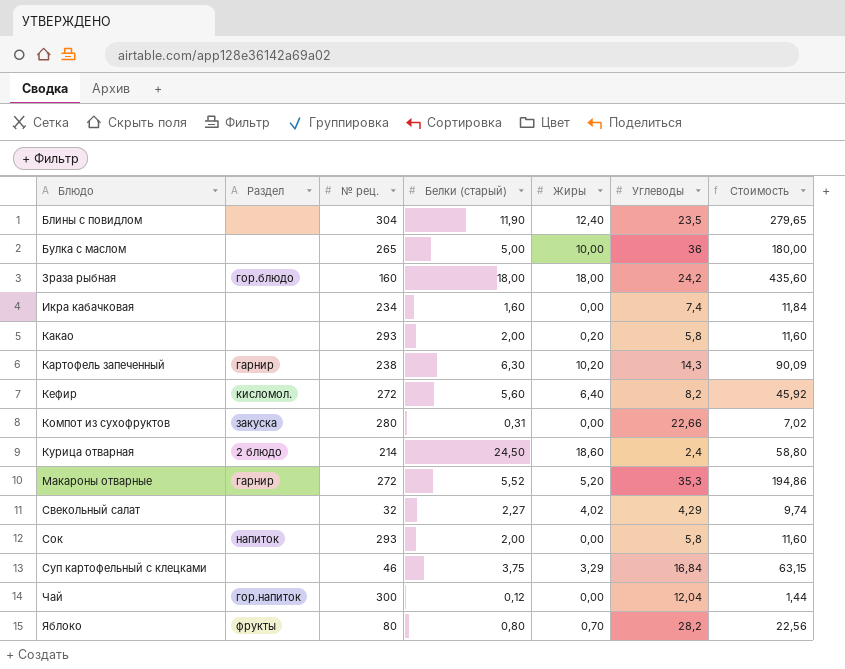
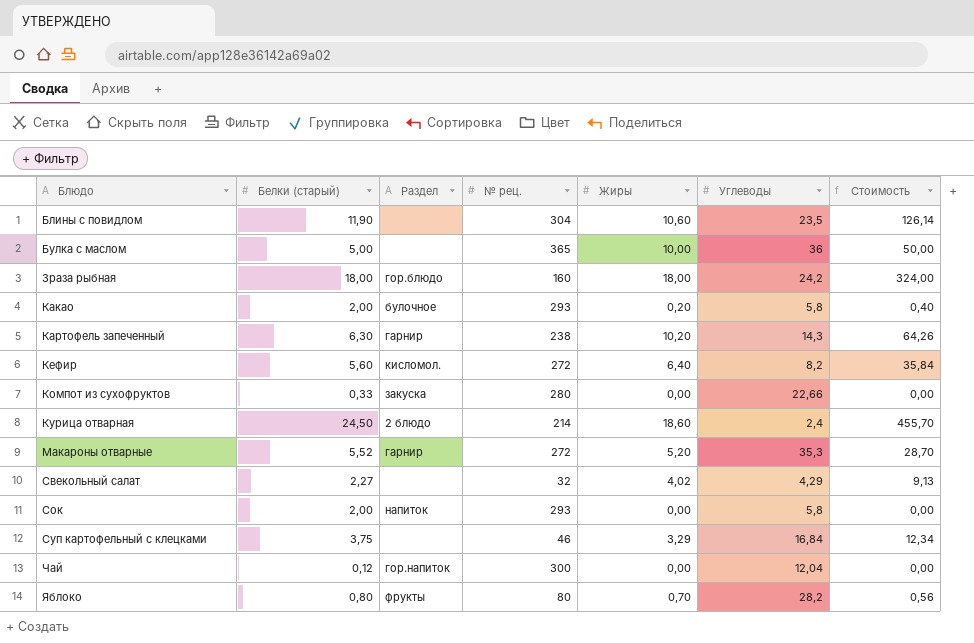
column Белки (старый) | position: 4 -> 2
column Стоимость | formula: [Белки (старый)] * [Углеводы] -> [Белки (старый)] * [Жиры]
row Икра кабачковая: none | 234 | 1,60 | 0,00 | 7,4 | 11,84 -> none
Блины с повидлом | Жиры: 12,40 -> 10,60
Булка с маслом | № рец.: 265 -> 365
Какао | Раздел: none -> булочное
Компот из сухофруктов | Белки (старый): 0,31 -> 0,33

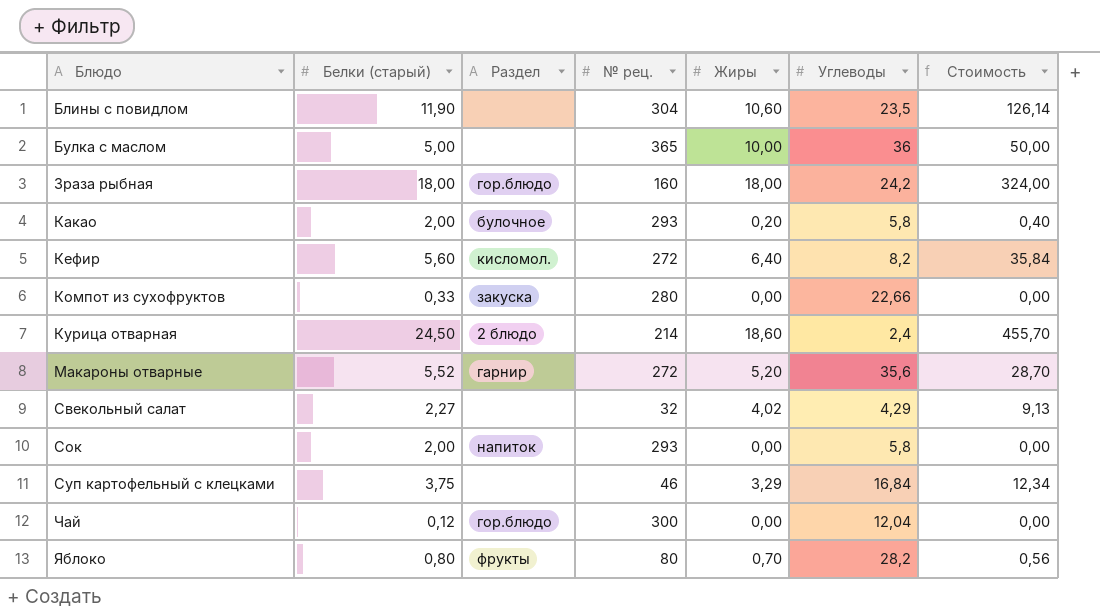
row Картофель запеченный: 6,30 | гарнир | 238 | 10,20 | 14,3 | 64,26 -> none
Макароны отварные | Углеводы: 35,3 -> 35,6
Чай | Раздел: гор.напиток -> гор.блюдо

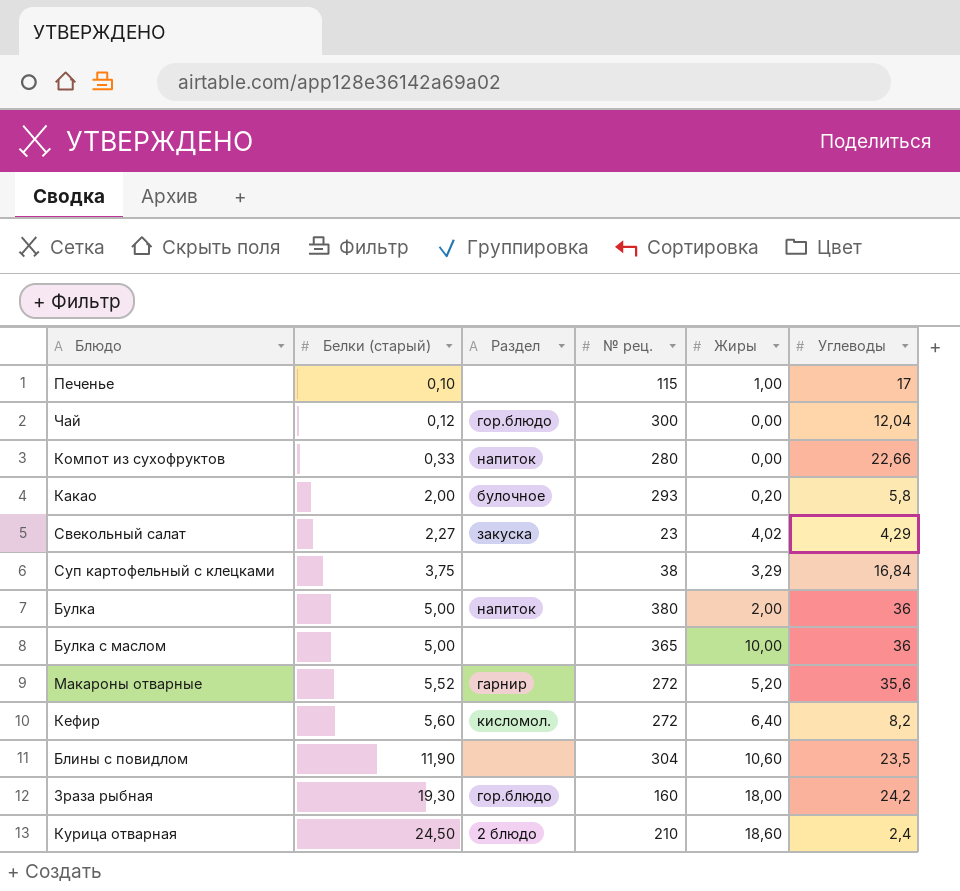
row order: Блюдо ascending -> Белки (старый) ascending
column Стоимость | formula: [Белки (старый)] * [Жиры] -> none
row Сок: 2,00 | напиток | 293 | 0,00 | 5,8 | 0,00 -> none
row Яблоко: 0,80 | фрукты | 80 | 0,70 | 28,2 | 0,56 -> none
row Печенье: none -> 0,10 | none | 115 | 1,00 | 17
Компот из сухофруктов | Раздел: закуска -> напиток
Свекольный салат | Раздел: none -> закуска
Свекольный салат | № рец.: 32 -> 23
Суп картофельный с клецками | № рец.: 46 -> 38
row Булка: none -> 5,00 | напиток | 380 | 2,00 | 36
Зраза рыбная | Белки (старый): 18,00 -> 19,30
Курица отварная | № рец.: 214 -> 210

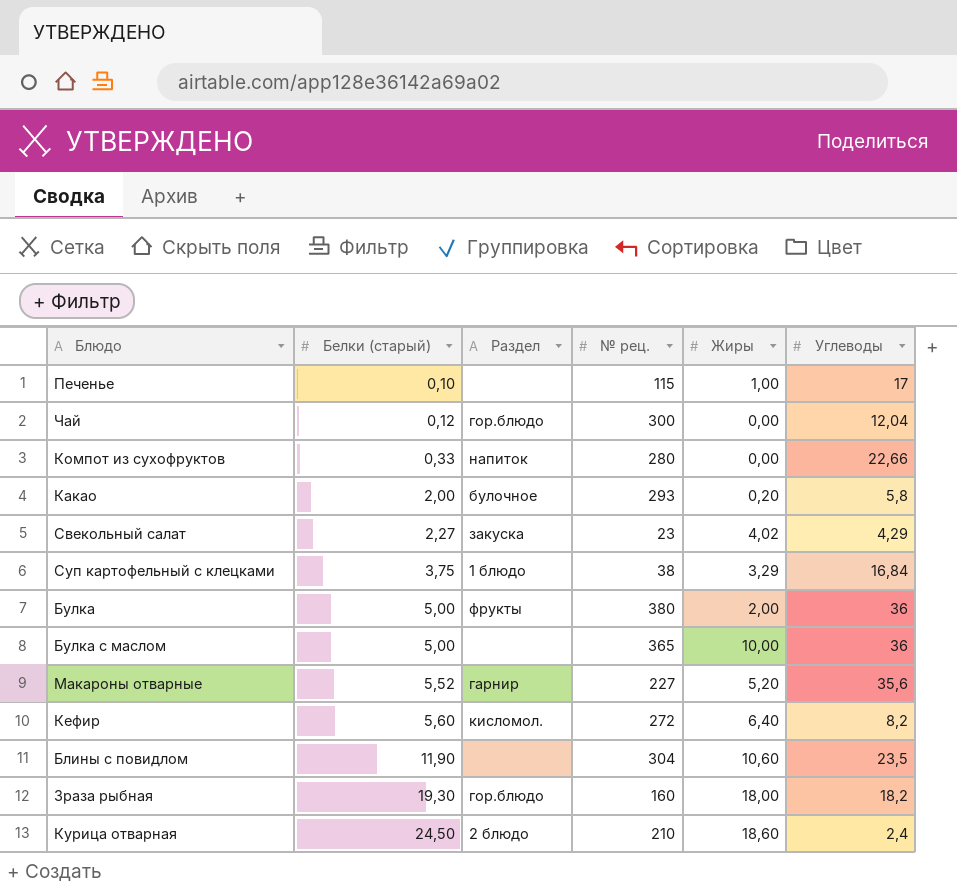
Суп картофельный с клецками | Раздел: none -> 1 блюдо
Булка | Раздел: напиток -> фрукты
Макароны отварные | № рец.: 272 -> 227
Зраза рыбная | Углеводы: 24,2 -> 18,2

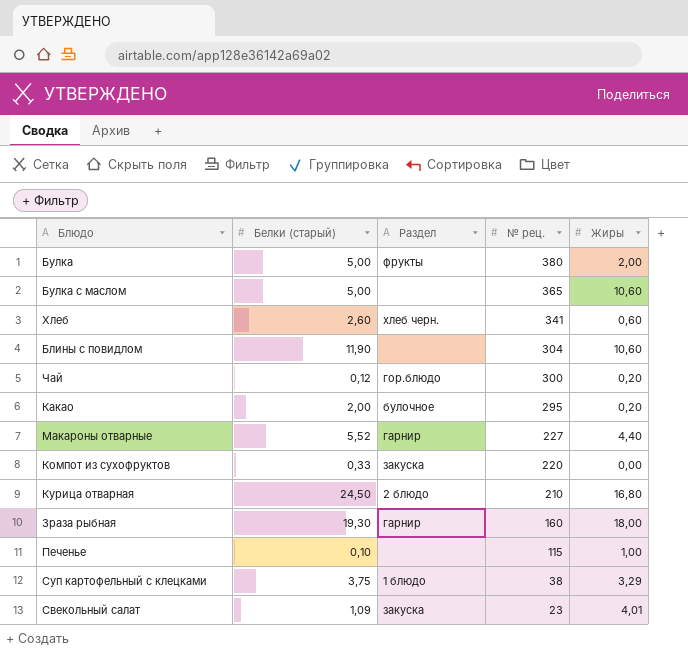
row order: Белки (старый) ascending -> № рец. descending
column Углеводы | position: 6 -> none
row Кефир: 5,60 | кисломол. | 272 | 6,40 | 8,2 -> none
Булка с маслом | Жиры: 10,00 -> 10,60
row Хлеб: none -> 2,60 | хлеб черн. | 341 | 0,60
Чай | Жиры: 0,00 -> 0,20
Какао | № рец.: 293 -> 295
Макароны отварные | Жиры: 5,20 -> 4,40
Компот из сухофруктов | Раздел: напиток -> закуска
Компот из сухофруктов | № рец.: 280 -> 220
Курица отварная | Жиры: 18,60 -> 16,80
Зраза рыбная | Раздел: гор.блюдо -> гарнир
Свекольный салат | Белки (старый): 2,27 -> 1,09
Свекольный салат | Жиры: 4,02 -> 4,01

